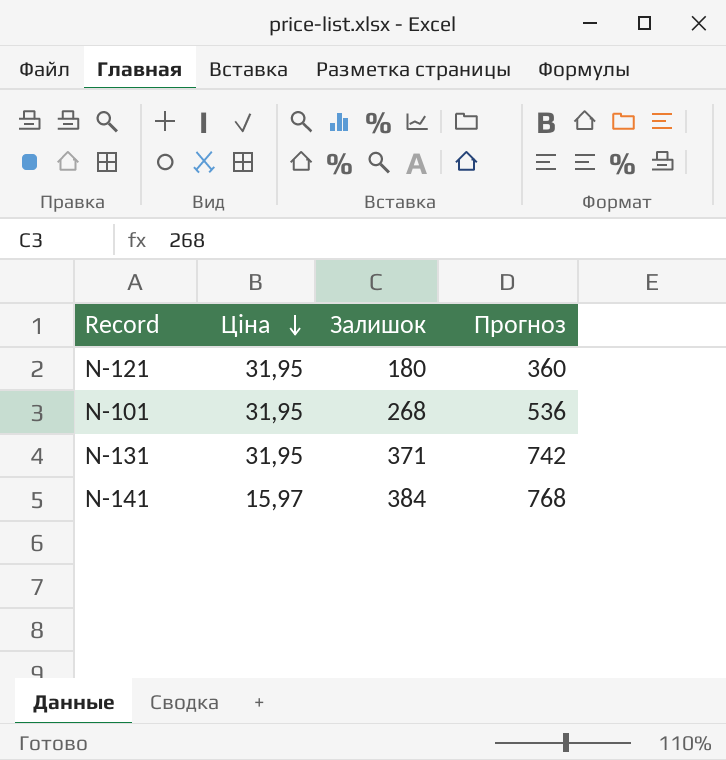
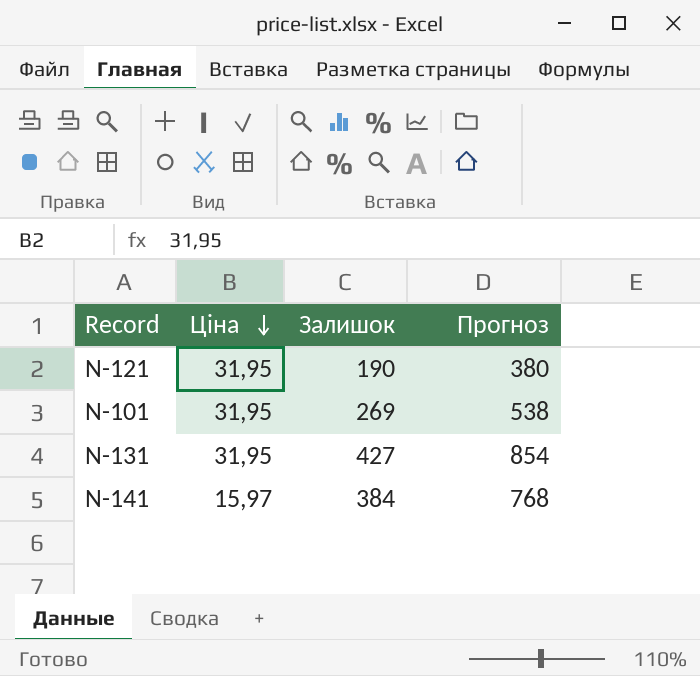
N-121 | Залишок: 180 -> 190
N-121 | Прогноз: 360 -> 380
N-101 | Залишок: 268 -> 269
N-101 | Прогноз: 536 -> 538
N-131 | Залишок: 371 -> 427
N-131 | Прогноз: 742 -> 854

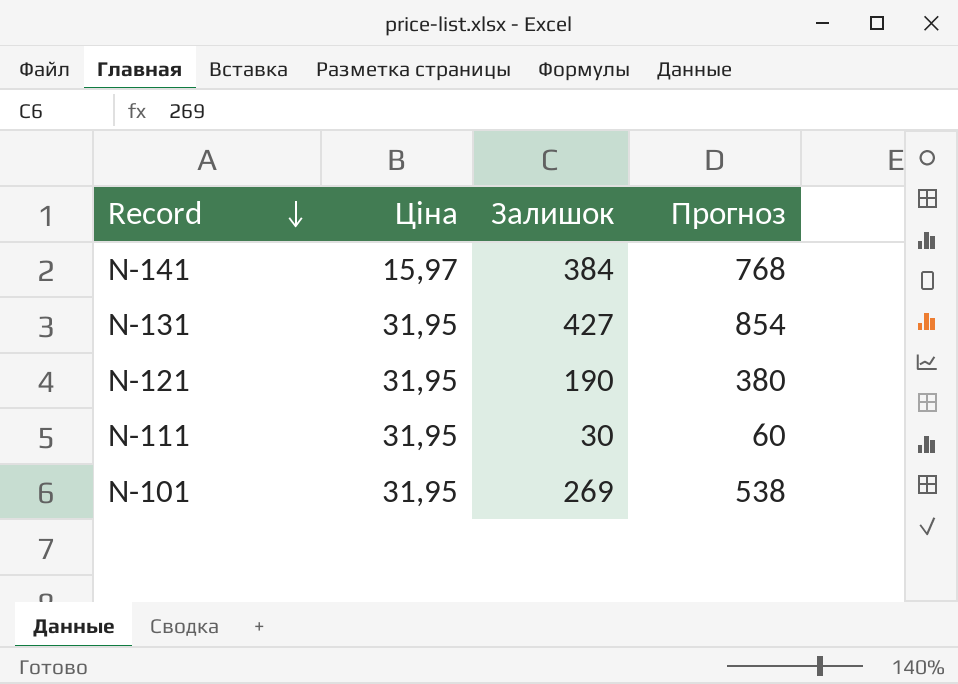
row order: Ціна descending -> Record descending
row N-111: none -> 31,95 | 30 | 60

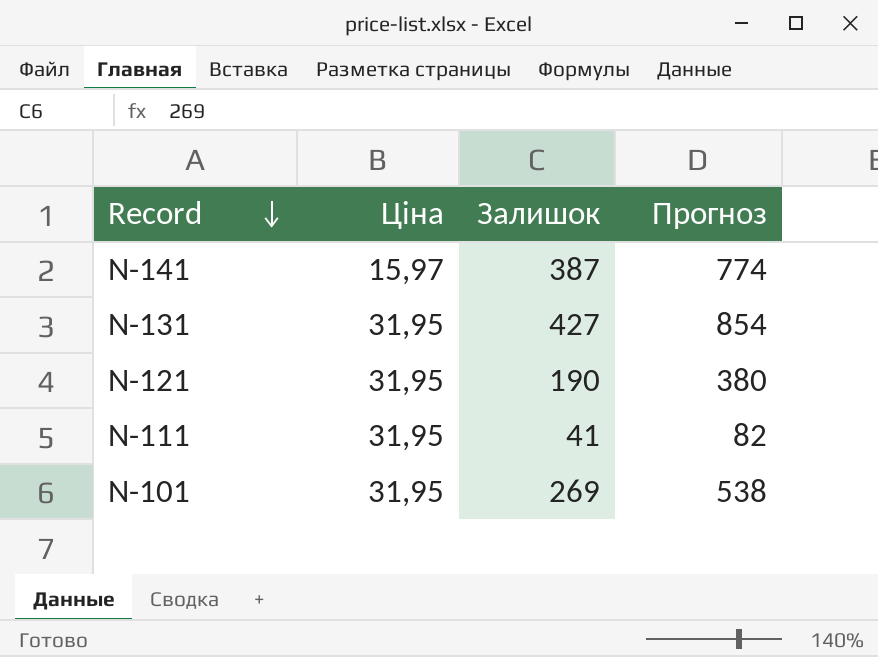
N-141 | Залишок: 384 -> 387
N-141 | Прогноз: 768 -> 774
N-111 | Залишок: 30 -> 41
N-111 | Прогноз: 60 -> 82

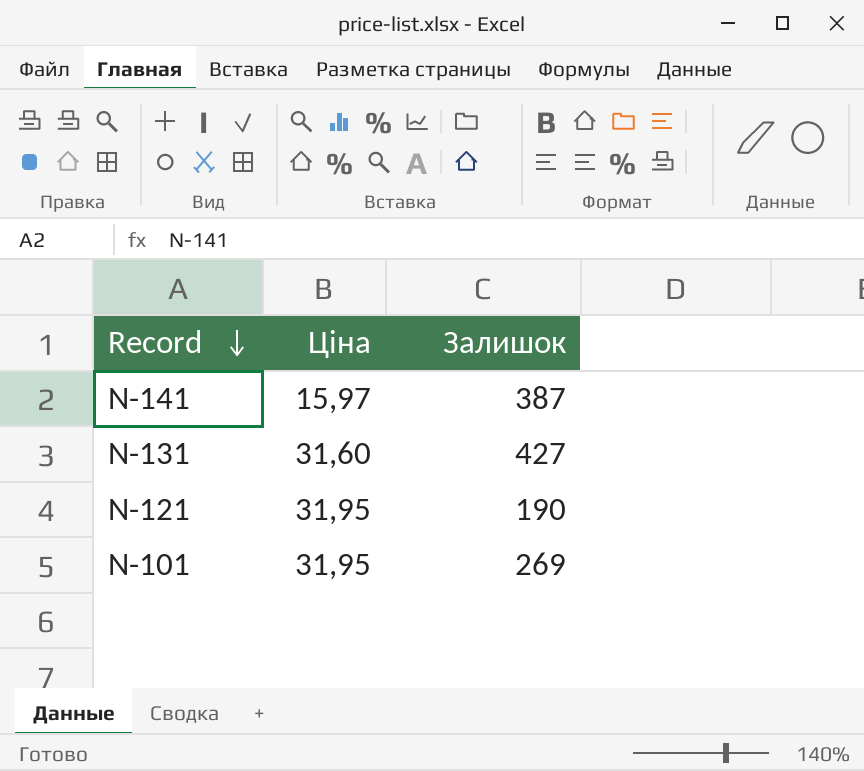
column Прогноз | formula: [Залишок] * 2 -> none
row N-111: 31,95 | 41 | 82 -> none
N-131 | Ціна: 31,95 -> 31,60

